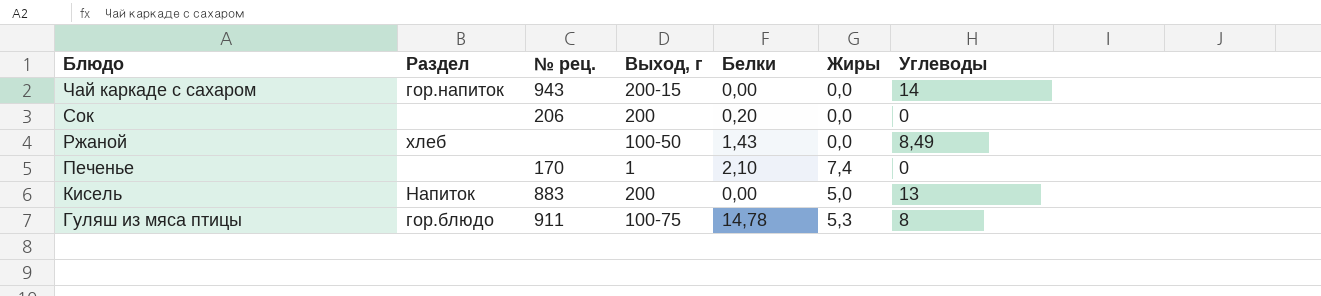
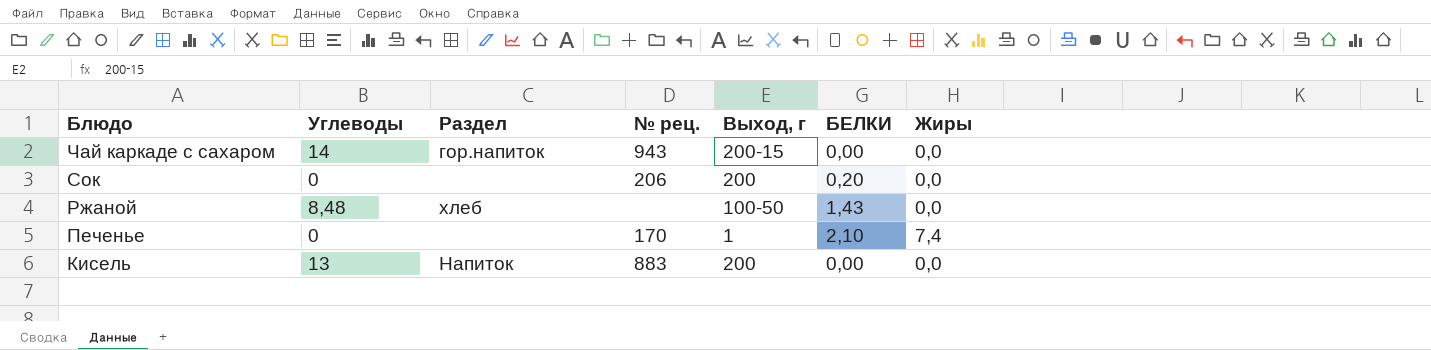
column Углеводы | position: 7 -> 2
column name: Белки -> БЕЛКИ
row Гуляш из мяса птицы: гор.блюдо | 911 | 100-75 | 14,78 | 5,3 | 8 -> none
Ржаной | Углеводы: 8,49 -> 8,48
Кисель | Жиры: 5,0 -> 0,0

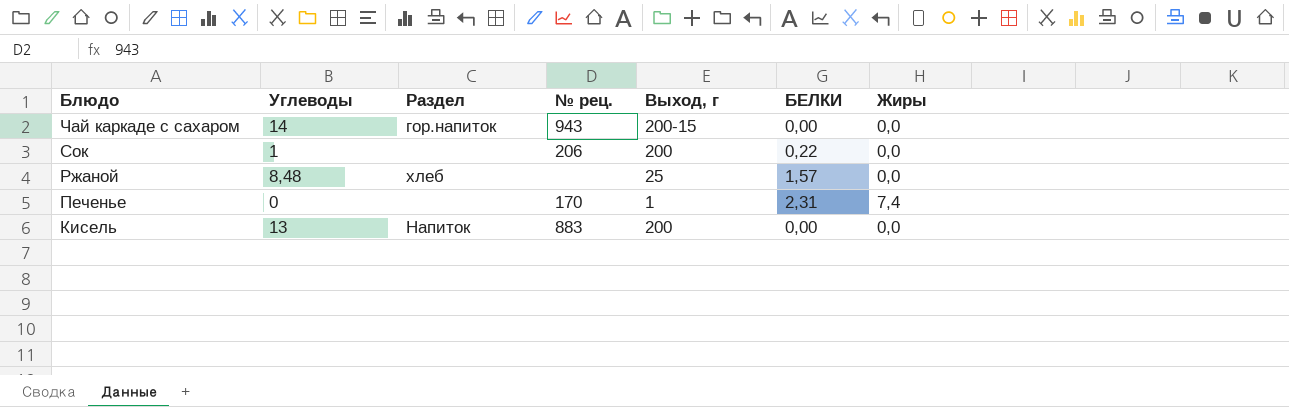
Сок | Углеводы: 0 -> 1
Сок | БЕЛКИ: 0,20 -> 0,22
Ржаной | Выход, г: 100-50 -> 25
Ржаной | БЕЛКИ: 1,43 -> 1,57
Печенье | БЕЛКИ: 2,10 -> 2,31

